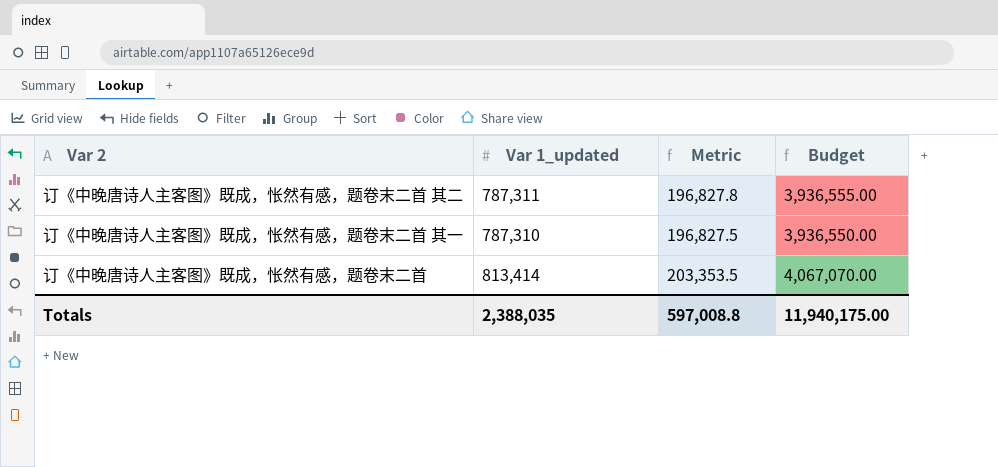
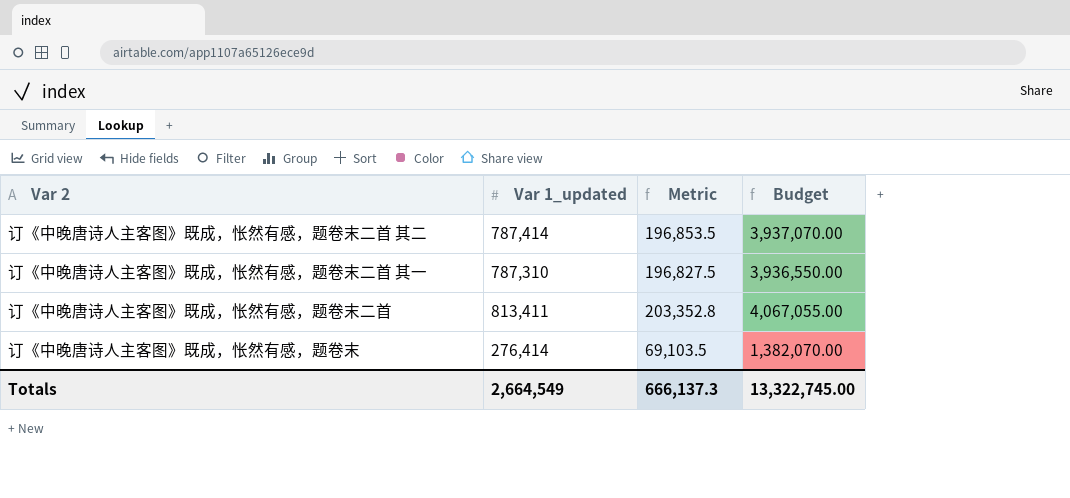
订《中晚唐诗人主客图》既成，怅然有感，题卷末二首 其二 | Var 1_updated: 787,311 -> 787,414
订《中晚唐诗人主客图》既成，怅然有感，题卷末二首 其二 | Metric: 196,827.8 -> 196,853.5
订《中晚唐诗人主客图》既成，怅然有感，题卷末二首 其二 | Budget: 3,936,555.00 -> 3,937,070.00
订《中晚唐诗人主客图》既成，怅然有感，题卷末二首 | Var 1_updated: 813,414 -> 813,411
订《中晚唐诗人主客图》既成，怅然有感，题卷末二首 | Metric: 203,353.5 -> 203,352.8
订《中晚唐诗人主客图》既成，怅然有感，题卷末二首 | Budget: 4,067,070.00 -> 4,067,055.00
row 订《中晚唐诗人主客图》既成，怅然有感，题卷末: none -> 276,414 | 69,103.5 | 1,382,070.00
Totals | Var 1_updated: 2,388,035 -> 2,664,549
Totals | Metric: 597,008.8 -> 666,137.3
Totals | Budget: 11,940,175.00 -> 13,322,745.00

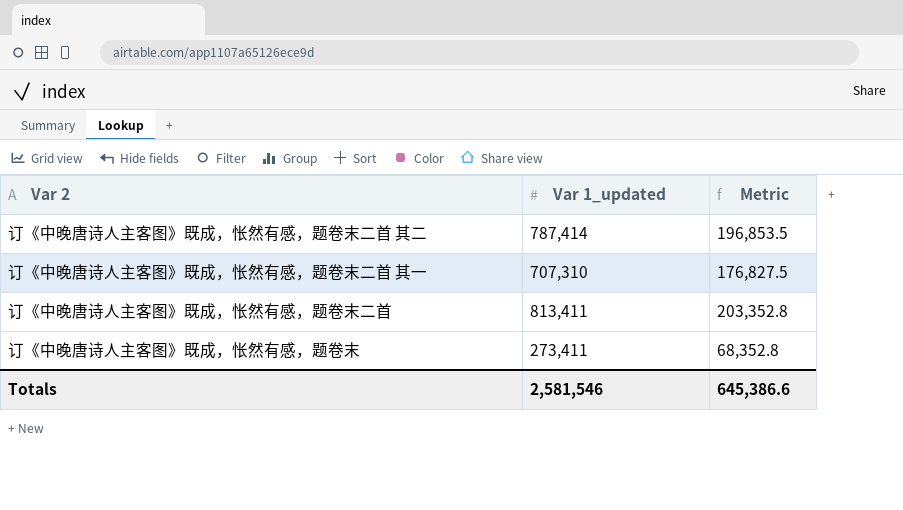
column Budget | formula: [Var 1_updated] * 5 -> none
订《中晚唐诗人主客图》既成，怅然有感，题卷末二首 其一 | Var 1_updated: 787,310 -> 707,310
订《中晚唐诗人主客图》既成，怅然有感，题卷末二首 其一 | Metric: 196,827.5 -> 176,827.5
订《中晚唐诗人主客图》既成，怅然有感，题卷末 | Var 1_updated: 276,414 -> 273,411
订《中晚唐诗人主客图》既成，怅然有感，题卷末 | Metric: 69,103.5 -> 68,352.8
Totals | Var 1_updated: 2,664,549 -> 2,581,546
Totals | Metric: 666,137.3 -> 645,386.6

